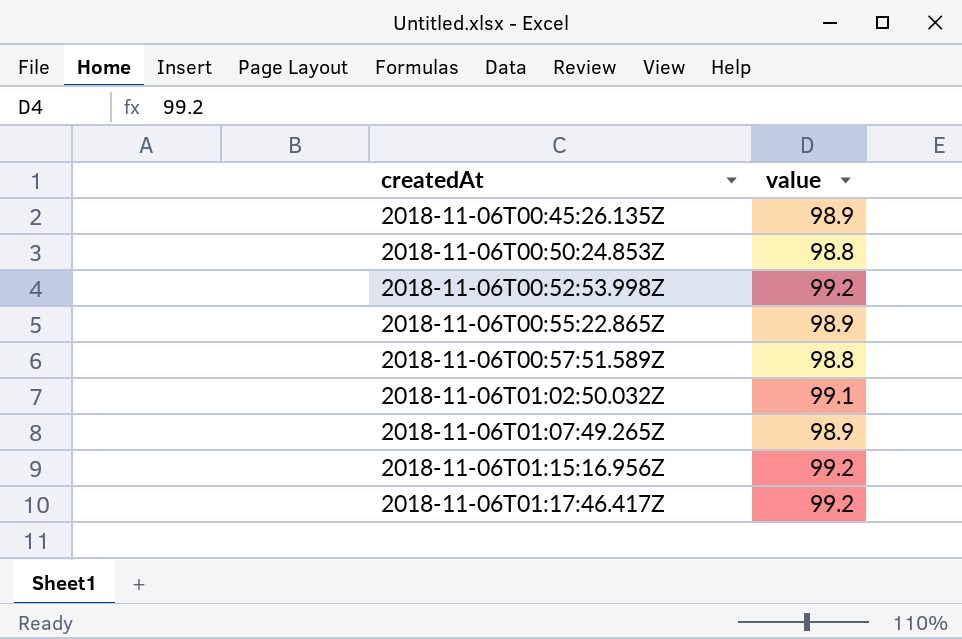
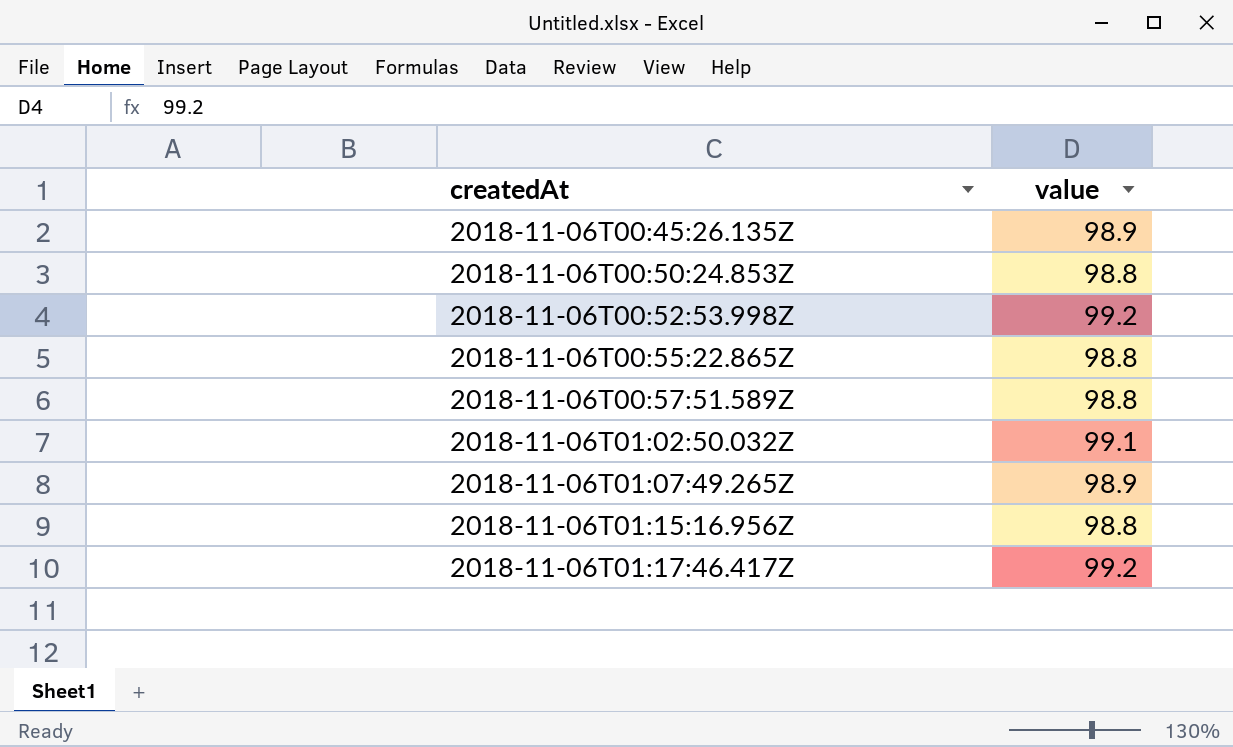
2018-11-06T00:55:22.865Z | value: 98.9 -> 98.8
2018-11-06T01:15:16.956Z | value: 99.2 -> 98.8

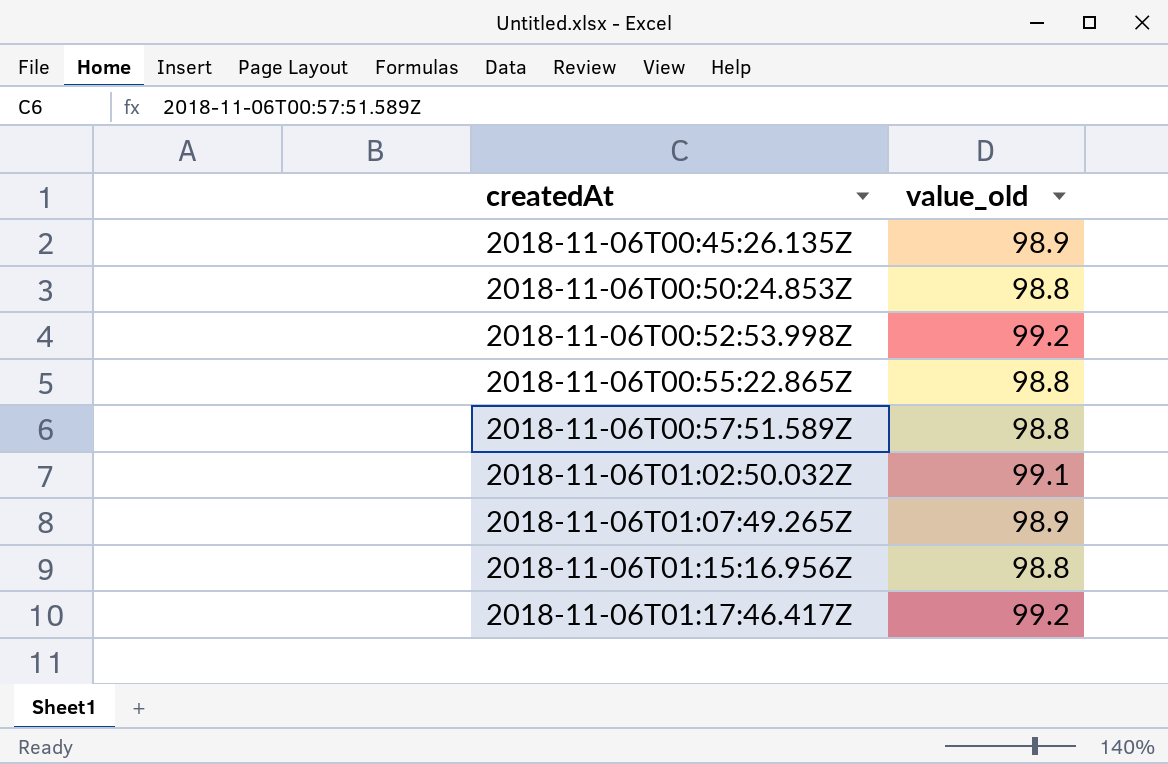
column name: value -> value_old

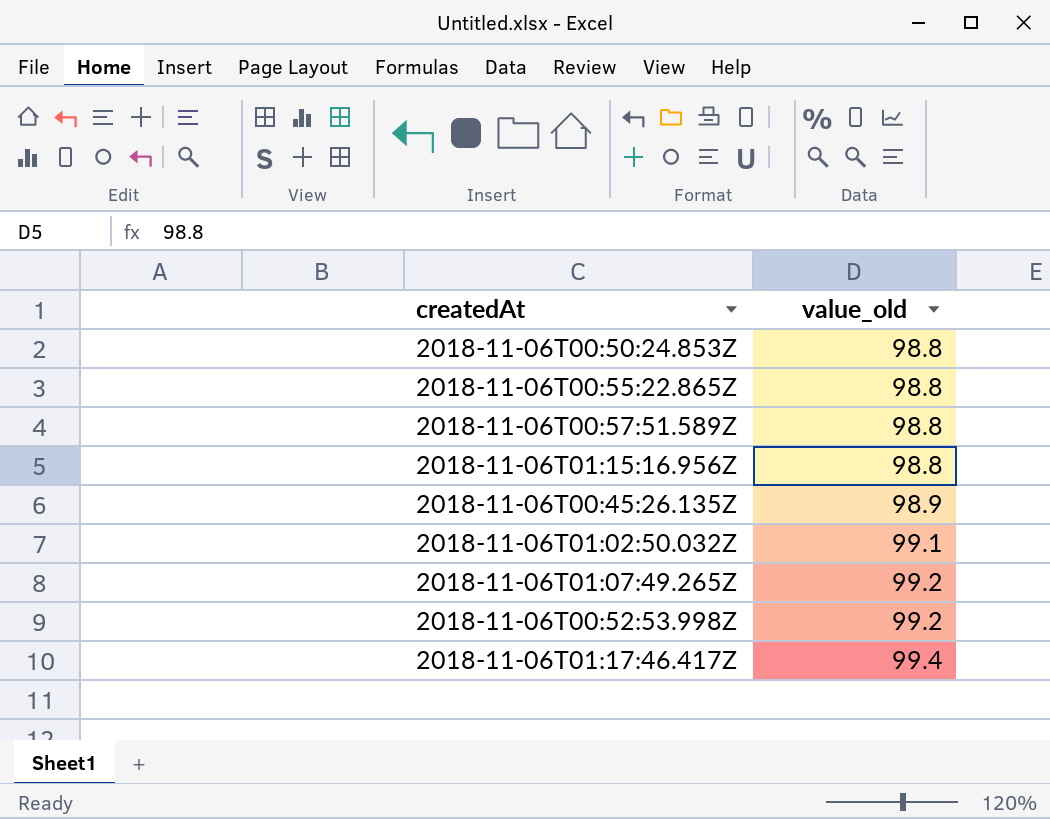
row order: createdAt ascending -> value_old ascending
2018-11-06T01:07:49.265Z | value_old: 98.9 -> 99.2
2018-11-06T01:17:46.417Z | value_old: 99.2 -> 99.4

